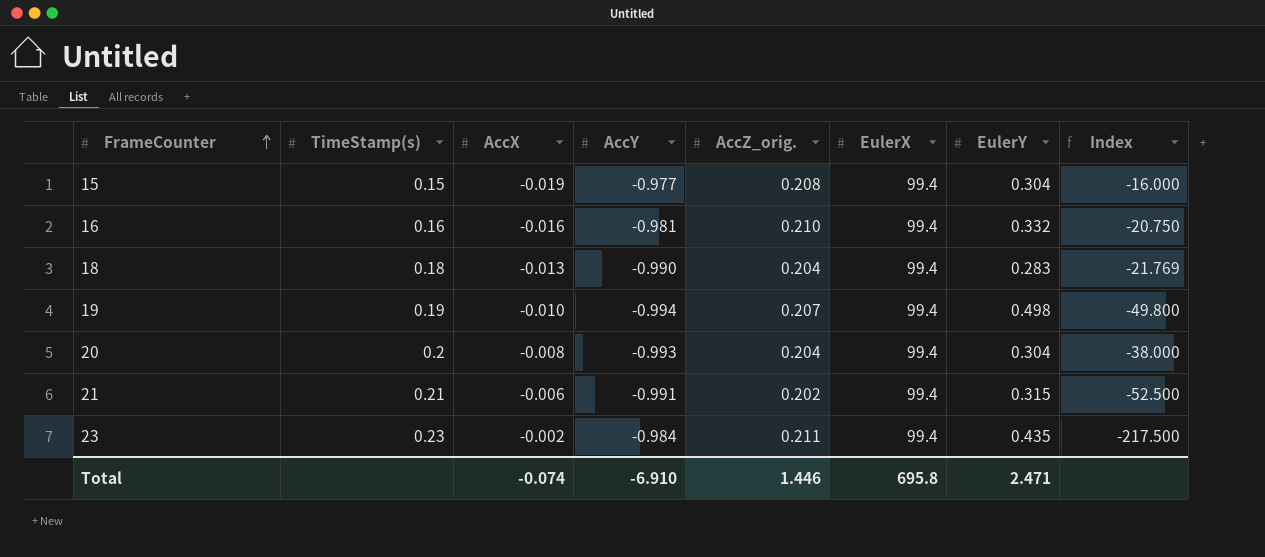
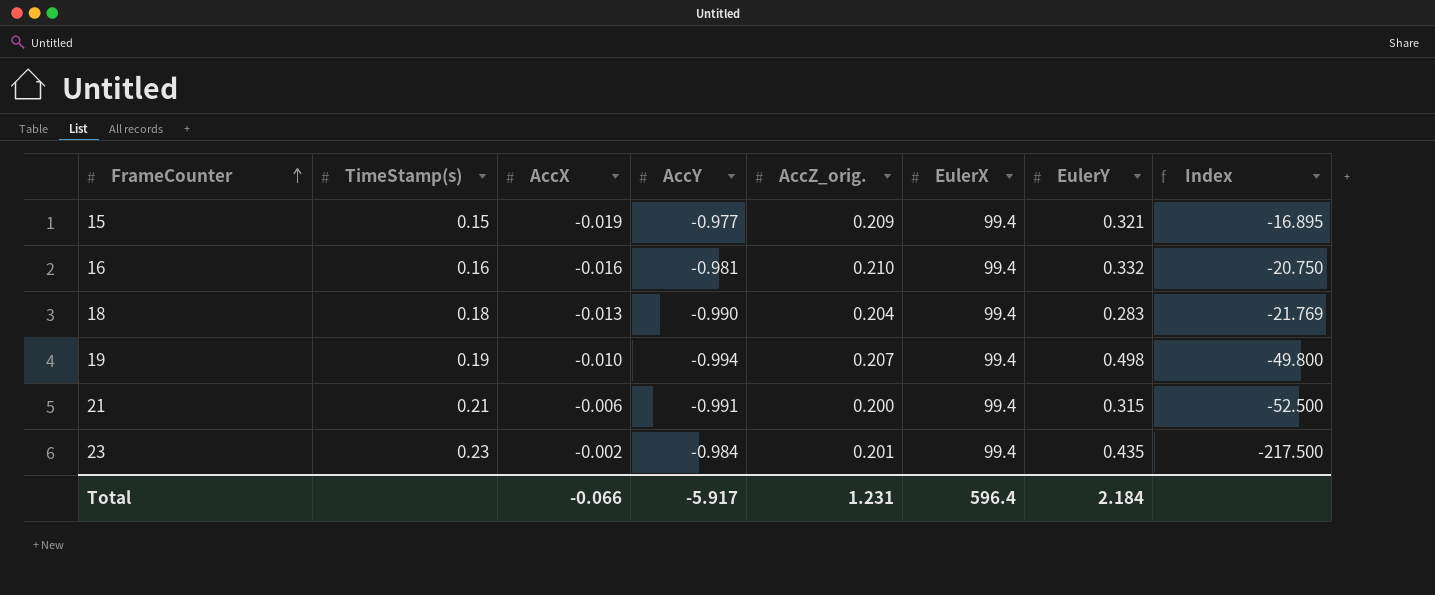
row 20: 0.2 | -0.008 | -0.993 | 0.204 | 99.4 | 0.304 | -38.000 -> none
15 | AccZ_orig.: 0.208 -> 0.209
15 | EulerY: 0.304 -> 0.321
15 | Index: -16.000 -> -16.895
21 | AccZ_orig.: 0.202 -> 0.200
23 | AccZ_orig.: 0.211 -> 0.201
Total | AccX: -0.074 -> -0.066
Total | AccY: -6.910 -> -5.917
Total | AccZ_orig.: 1.446 -> 1.231
Total | EulerX: 695.8 -> 596.4
Total | EulerY: 2.471 -> 2.184

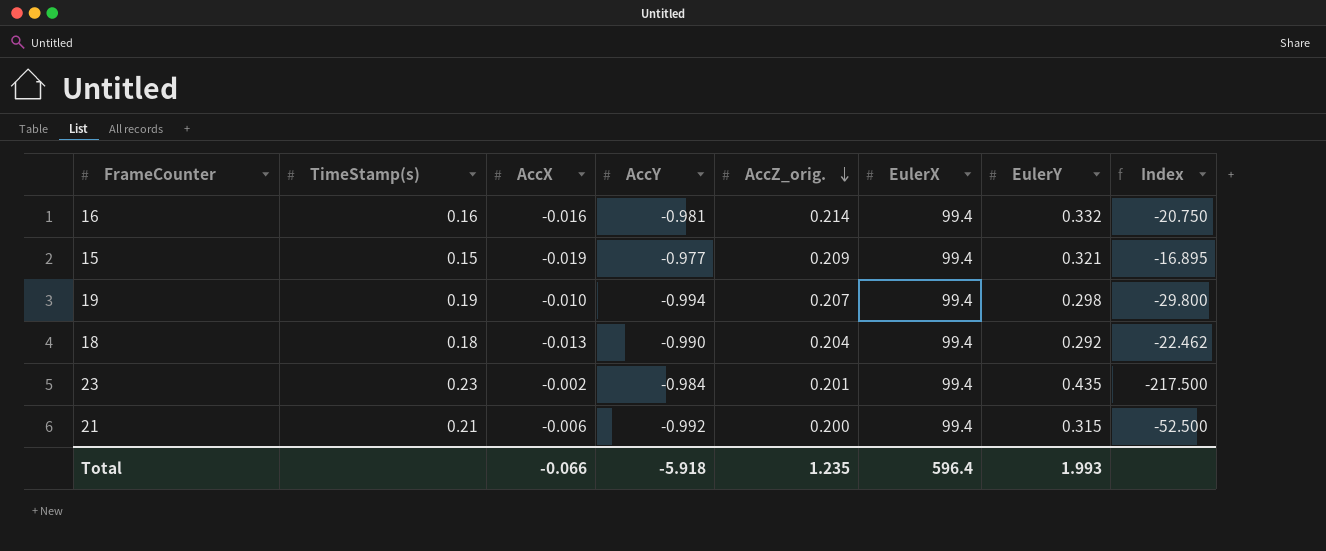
row order: FrameCounter ascending -> AccZ_orig. descending
16 | AccZ_orig.: 0.210 -> 0.214
19 | EulerY: 0.498 -> 0.298
19 | Index: -49.800 -> -29.800
18 | EulerY: 0.283 -> 0.292
18 | Index: -21.769 -> -22.462
21 | AccY: -0.991 -> -0.992
Total | AccY: -5.917 -> -5.918
Total | AccZ_orig.: 1.231 -> 1.235
Total | EulerY: 2.184 -> 1.993

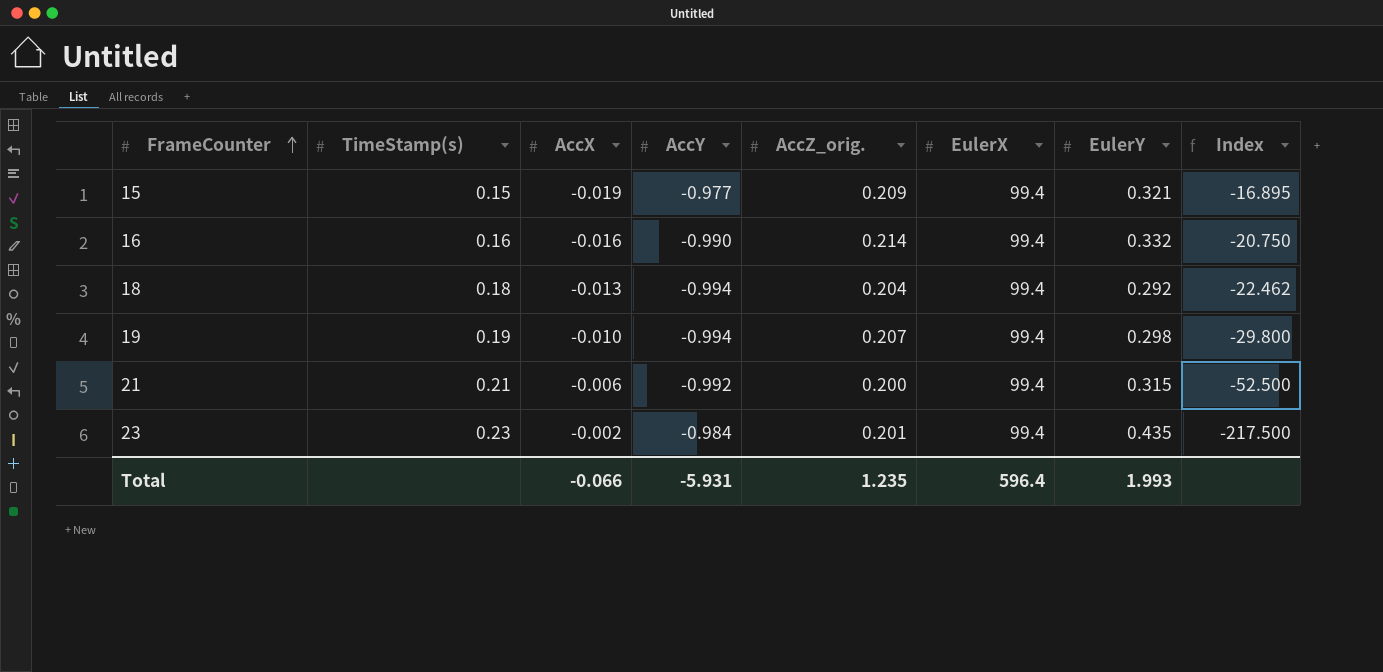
row order: AccZ_orig. descending -> FrameCounter ascending
16 | AccY: -0.981 -> -0.990
18 | AccY: -0.990 -> -0.994
Total | AccY: -5.918 -> -5.931

